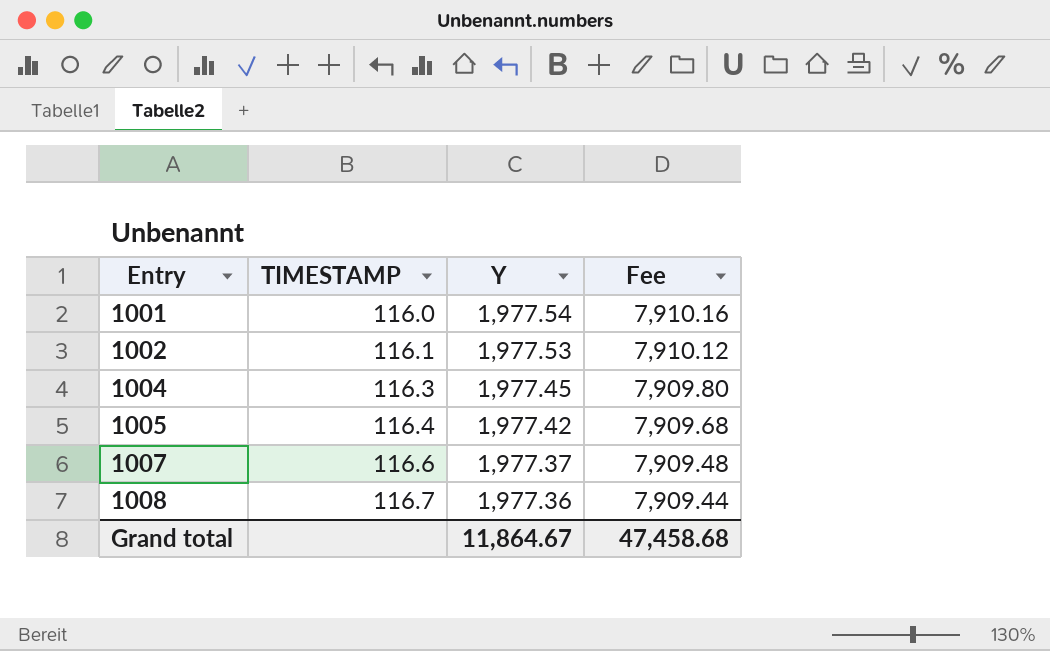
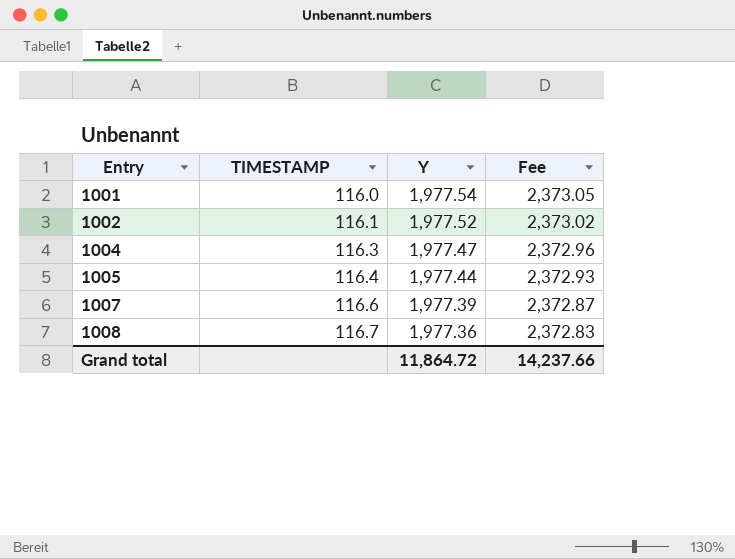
column Fee | formula: [Y] * 4 -> [Y] * 1.2
1002 | Y: 1,977.53 -> 1,977.52
1004 | Y: 1,977.45 -> 1,977.47
1005 | Y: 1,977.42 -> 1,977.44
1007 | Y: 1,977.37 -> 1,977.39
Grand total | Y: 11,864.67 -> 11,864.72
Grand total | Fee: 47,458.68 -> 14,237.66

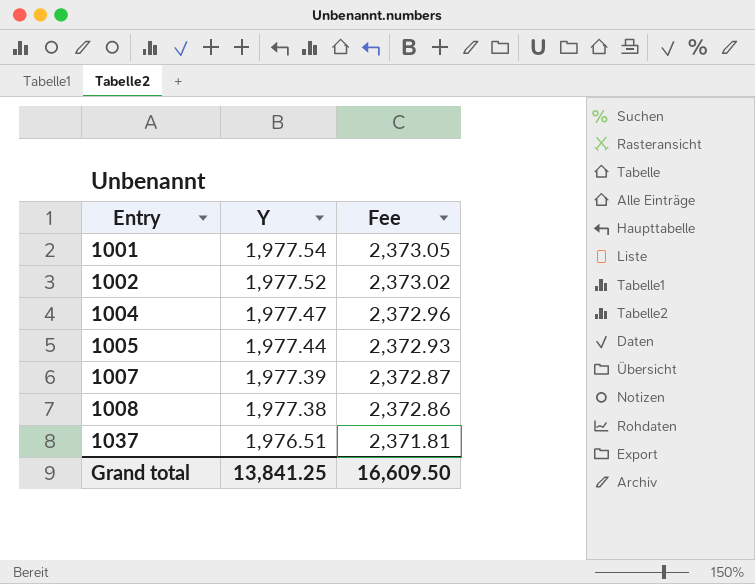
column TIMESTAMP | position: 2 -> none
1008 | Y: 1,977.36 -> 1,977.38
1008 | Fee: 2,372.83 -> 2,372.86
row 1037: none -> 1,976.51 | 2,371.81
Grand total | Y: 11,864.72 -> 13,841.25
Grand total | Fee: 14,237.66 -> 16,609.50

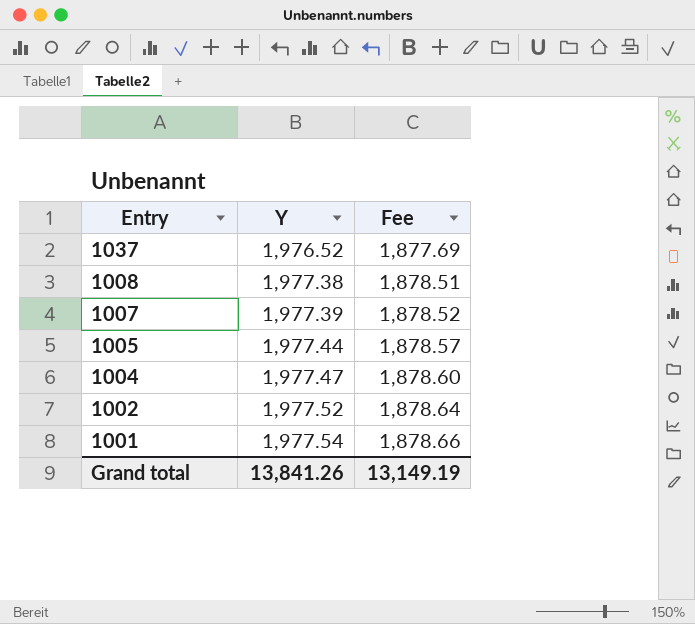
row order: Entry ascending -> Entry descending
column Fee | formula: [Y] * 1.2 -> [Y] * 0.95
1037 | Y: 1,976.51 -> 1,976.52
Grand total | Y: 13,841.25 -> 13,841.26
Grand total | Fee: 16,609.50 -> 13,149.19

